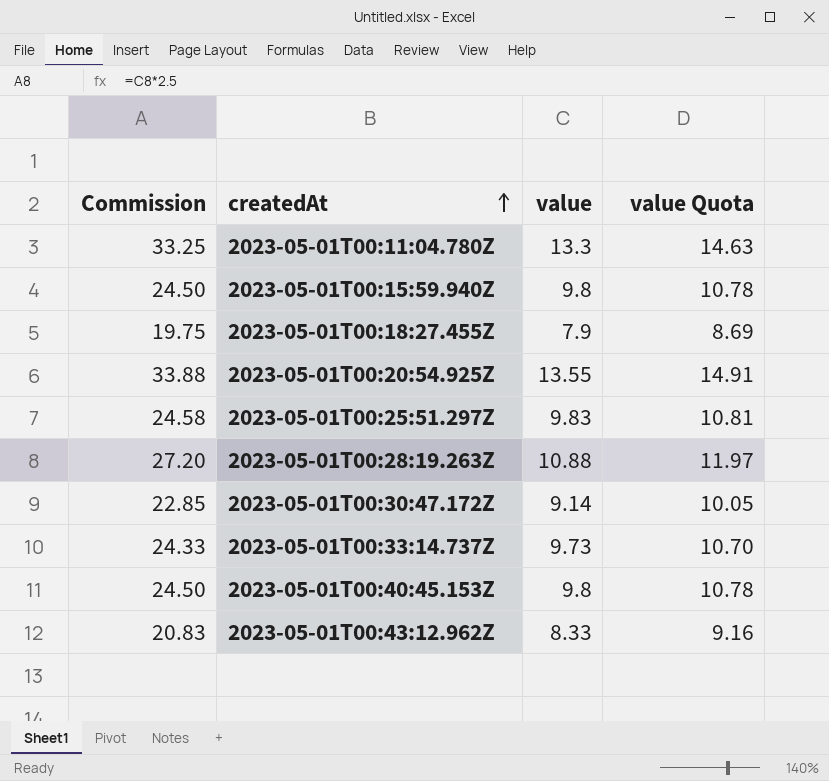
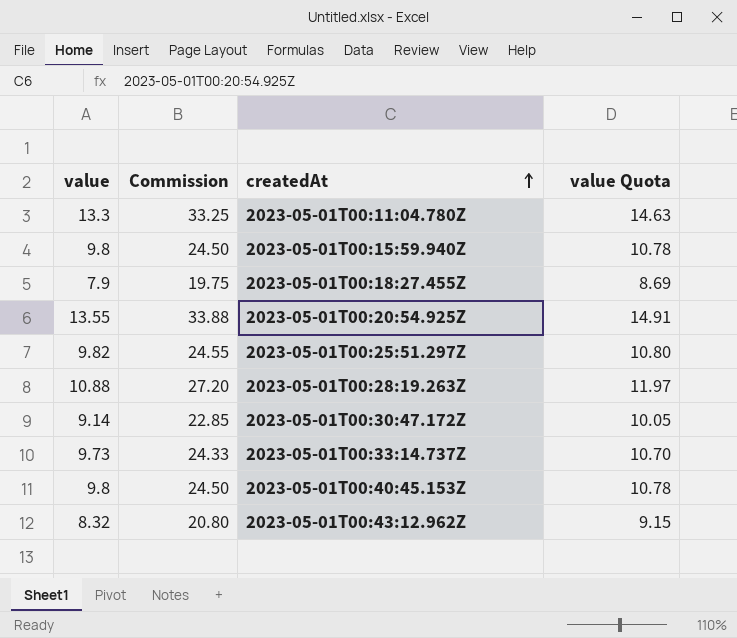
column value | position: 3 -> 1
2023-05-01T00:25:51.297Z | value: 9.83 -> 9.82
2023-05-01T00:25:51.297Z | Commission: 24.58 -> 24.55
2023-05-01T00:25:51.297Z | value Quota: 10.81 -> 10.80
2023-05-01T00:43:12.962Z | value: 8.33 -> 8.32
2023-05-01T00:43:12.962Z | Commission: 20.83 -> 20.80
2023-05-01T00:43:12.962Z | value Quota: 9.16 -> 9.15

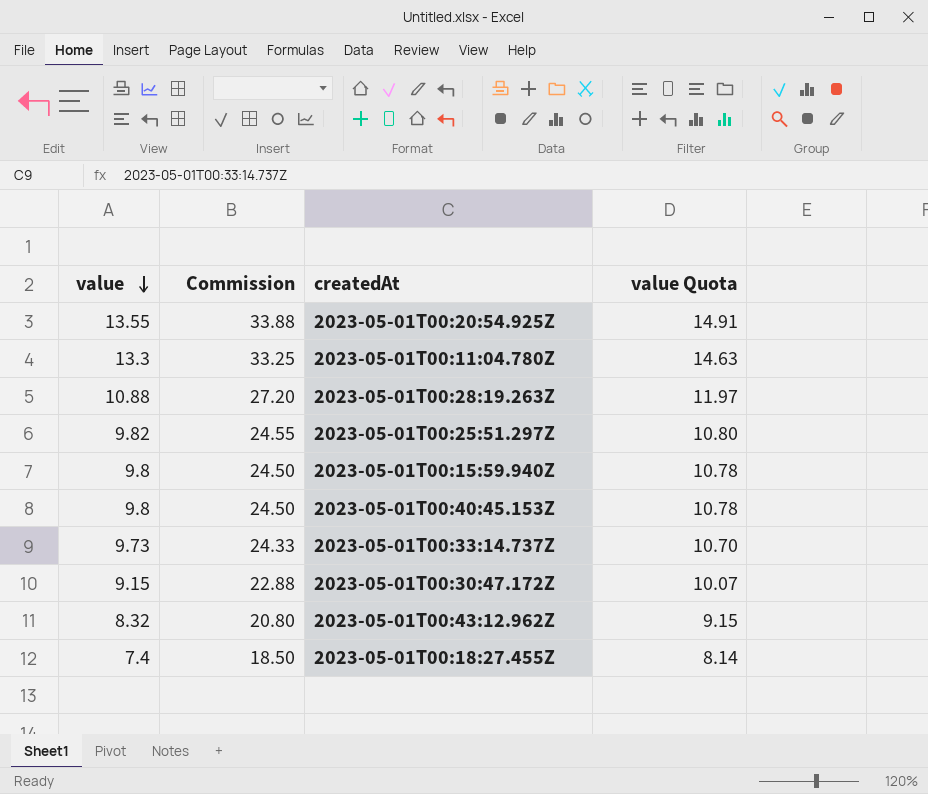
row order: createdAt ascending -> value descending
2023-05-01T00:30:47.172Z | value: 9.14 -> 9.15
2023-05-01T00:30:47.172Z | Commission: 22.85 -> 22.88
2023-05-01T00:30:47.172Z | value Quota: 10.05 -> 10.07
2023-05-01T00:18:27.455Z | value: 7.9 -> 7.4
2023-05-01T00:18:27.455Z | Commission: 19.75 -> 18.50
2023-05-01T00:18:27.455Z | value Quota: 8.69 -> 8.14

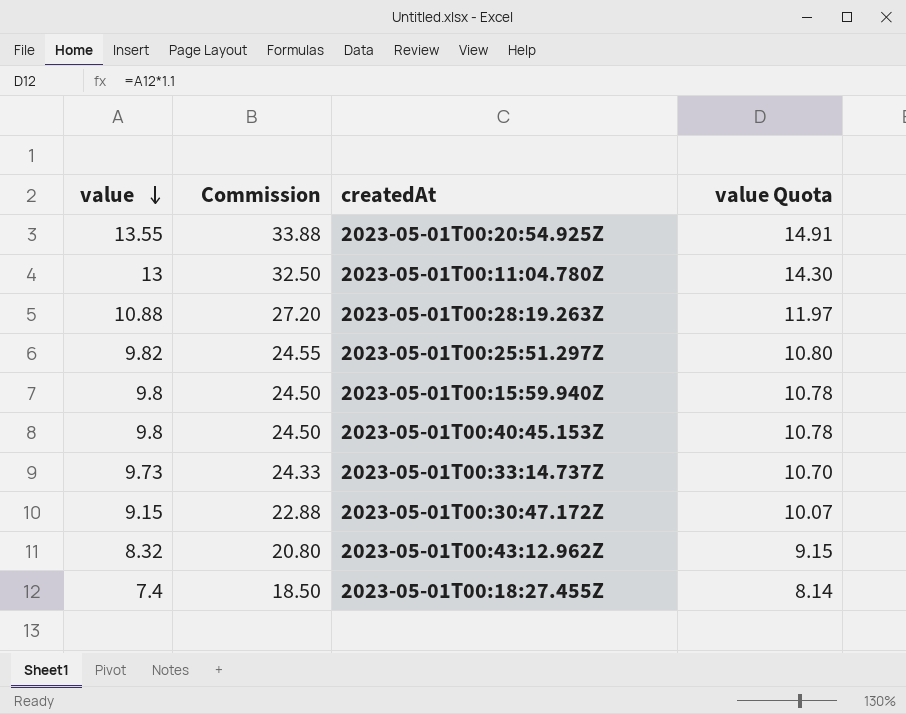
2023-05-01T00:11:04.780Z | value: 13.3 -> 13
2023-05-01T00:11:04.780Z | Commission: 33.25 -> 32.50
2023-05-01T00:11:04.780Z | value Quota: 14.63 -> 14.30

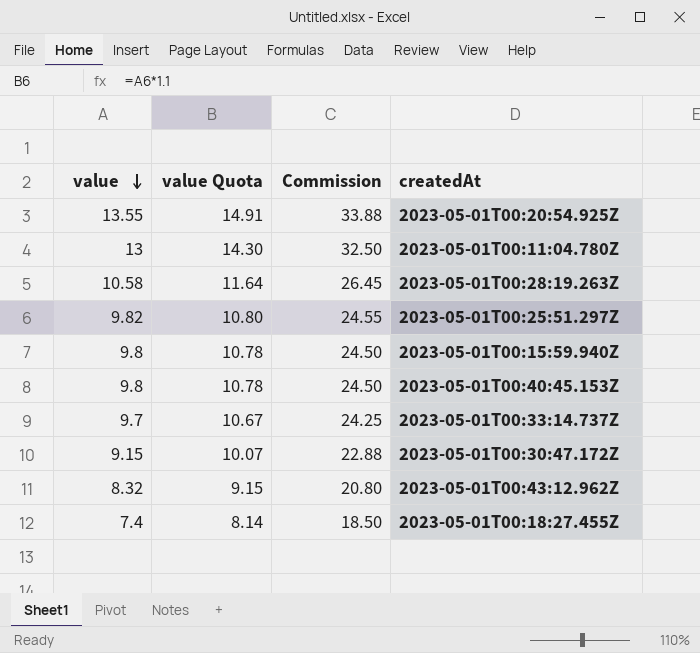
column value Quota | position: 4 -> 2
2023-05-01T00:28:19.263Z | value: 10.88 -> 10.58
2023-05-01T00:28:19.263Z | value Quota: 11.97 -> 11.64
2023-05-01T00:28:19.263Z | Commission: 27.20 -> 26.45
2023-05-01T00:33:14.737Z | value: 9.73 -> 9.7
2023-05-01T00:33:14.737Z | value Quota: 10.70 -> 10.67
2023-05-01T00:33:14.737Z | Commission: 24.33 -> 24.25

